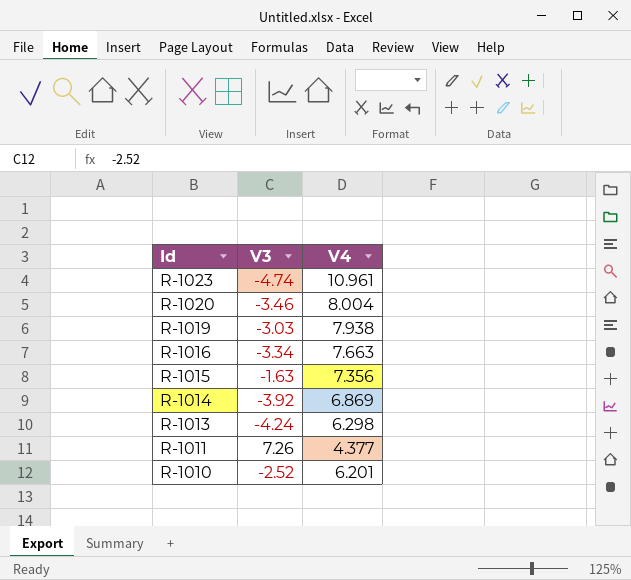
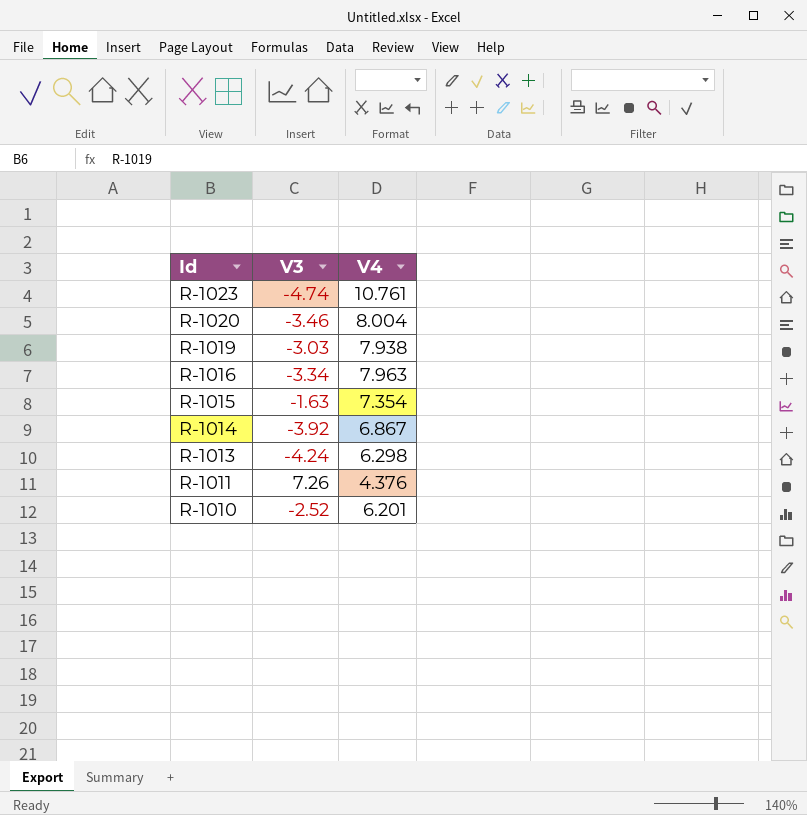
R-1023 | V4: 10.961 -> 10.761
R-1016 | V4: 7.663 -> 7.963
R-1015 | V4: 7.356 -> 7.354
R-1014 | V4: 6.869 -> 6.867
R-1011 | V4: 4.377 -> 4.376

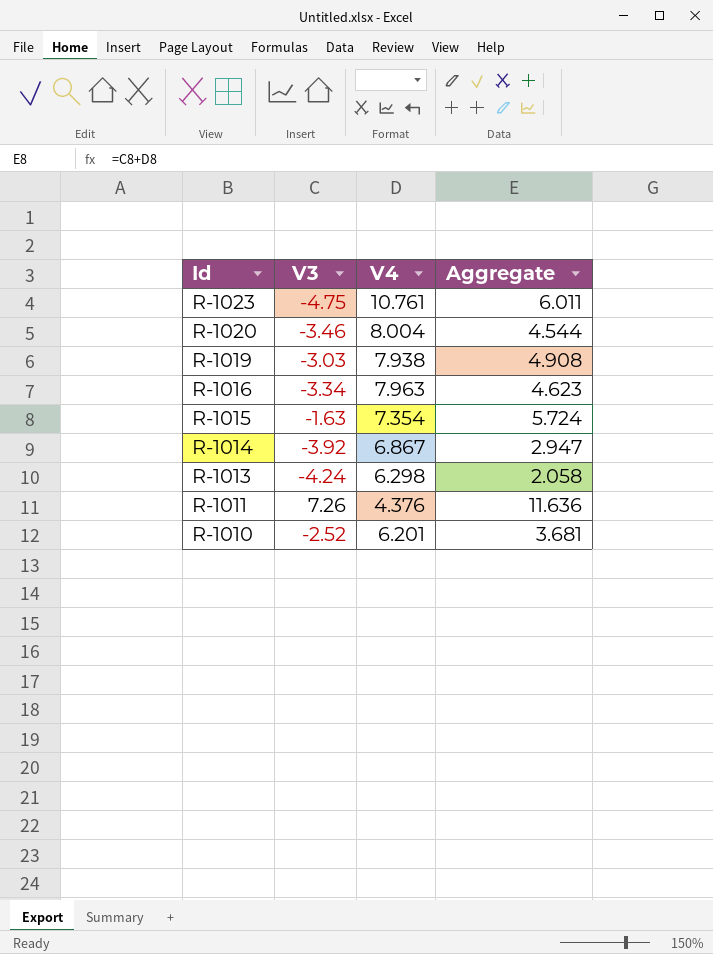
column Aggregate | formula: none -> [V3] + [V4]
R-1023 | V3: -4.74 -> -4.75

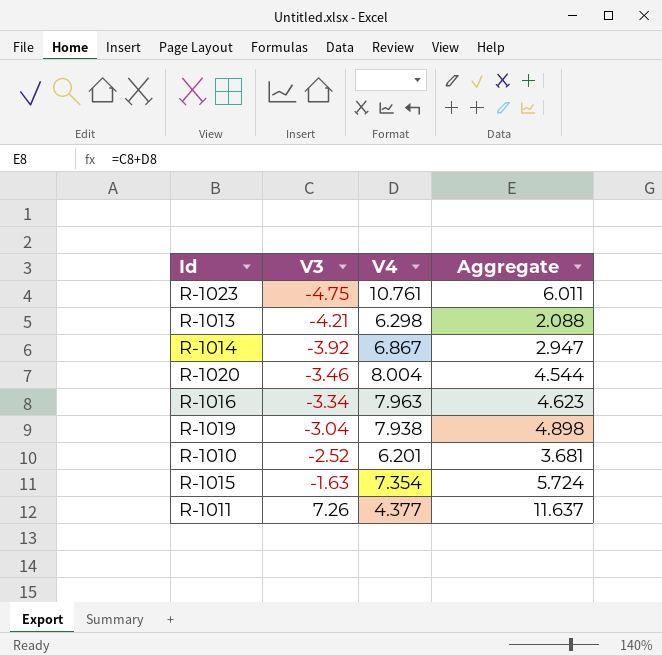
row order: Id descending -> V3 ascending
R-1013 | V3: -4.24 -> -4.21
R-1013 | Aggregate: 2.058 -> 2.088
R-1019 | V3: -3.03 -> -3.04
R-1019 | Aggregate: 4.908 -> 4.898
R-1011 | V4: 4.376 -> 4.377
R-1011 | Aggregate: 11.636 -> 11.637

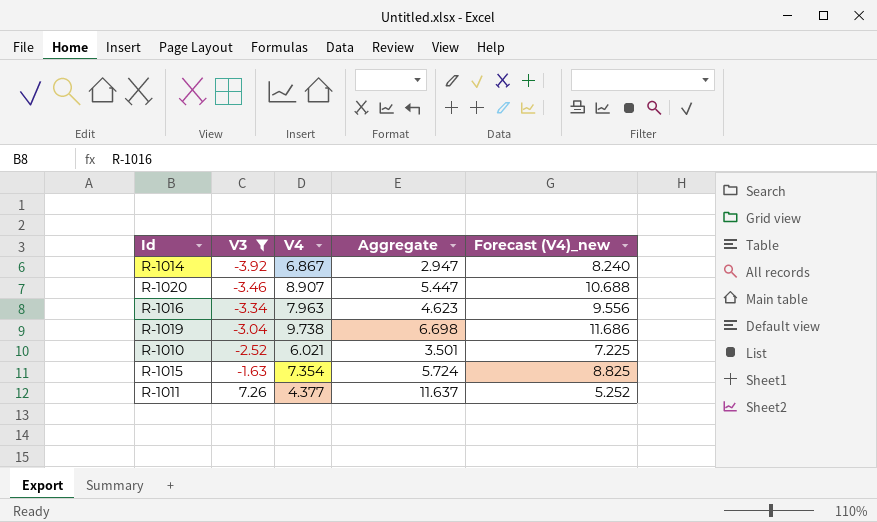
filter: none -> V3 >= -3.92
column Forecast (V4)_new | formula: none -> [V4] * 1.2
R-1020 | V4: 8.004 -> 8.907
R-1020 | Aggregate: 4.544 -> 5.447
R-1019 | V4: 7.938 -> 9.738
R-1019 | Aggregate: 4.898 -> 6.698
R-1010 | V4: 6.201 -> 6.021
R-1010 | Aggregate: 3.681 -> 3.501

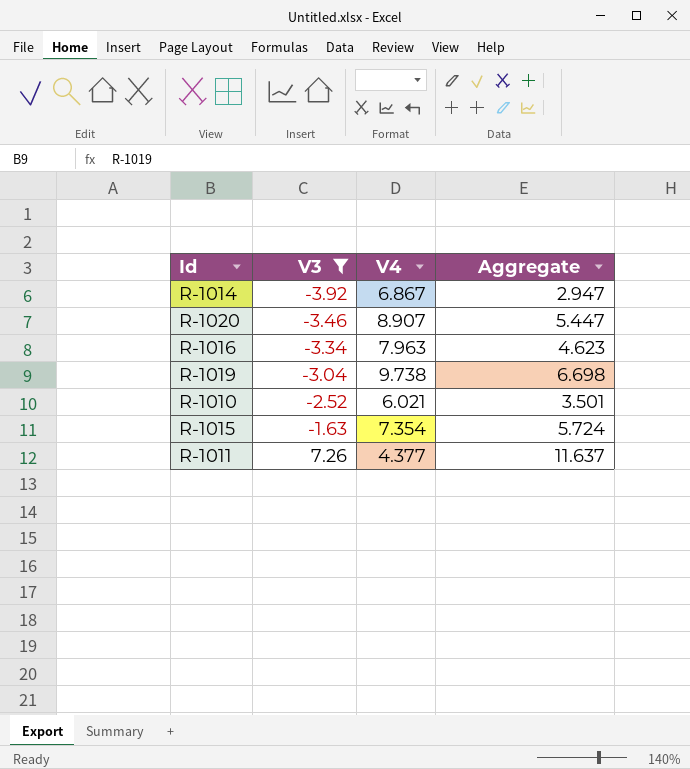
column Forecast (V4)_new | formula: [V4] * 1.2 -> none

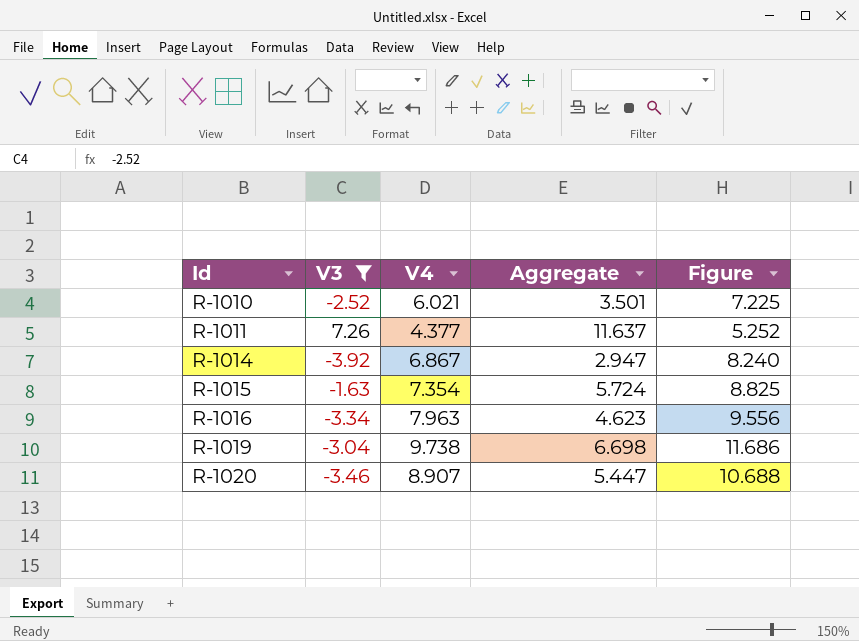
row order: V3 ascending -> Id ascending
column Figure | formula: none -> [V4] * 1.2

